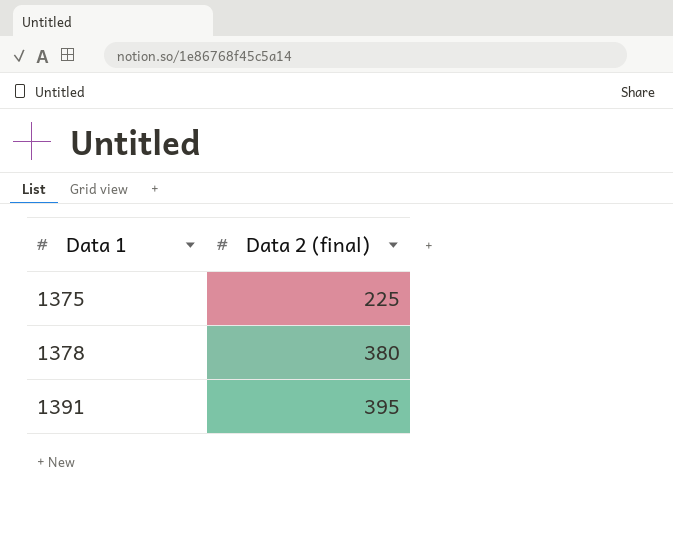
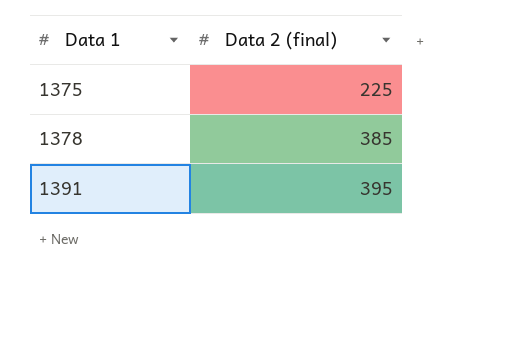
1378 | Data 2 (final): 380 -> 385

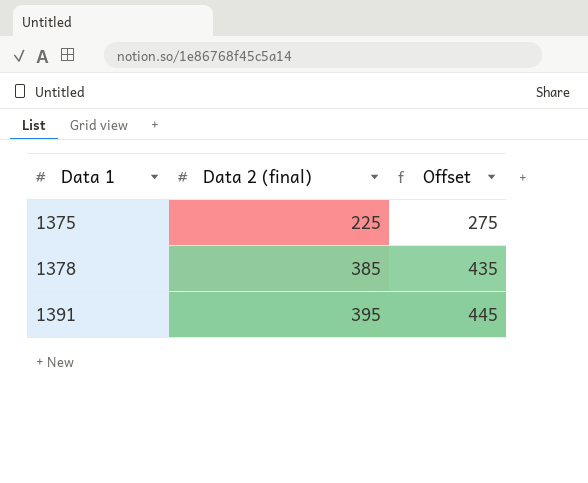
column Offset | formula: none -> [Data 2 (final)] + 50

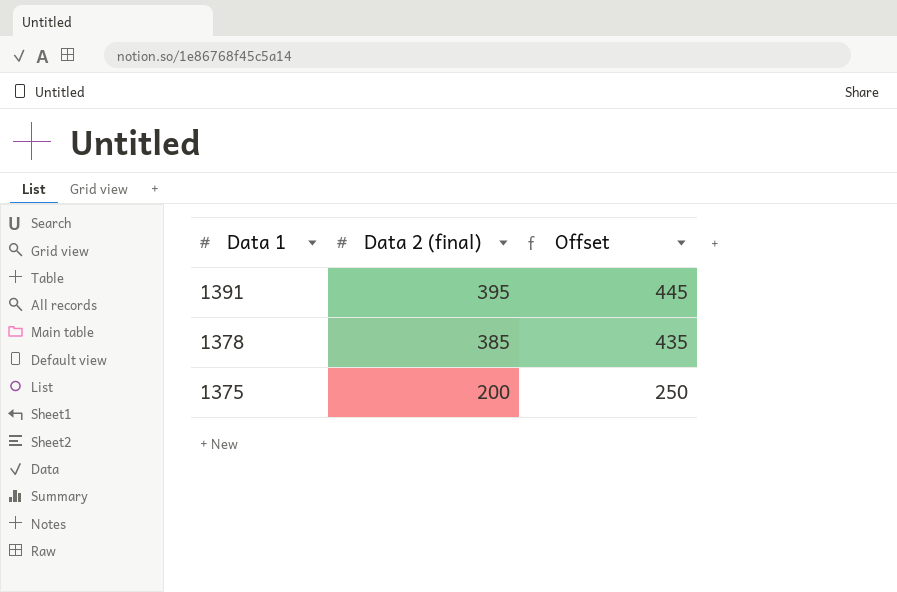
row order: Data 1 ascending -> Data 1 descending
1375 | Data 2 (final): 225 -> 200
1375 | Offset: 275 -> 250

